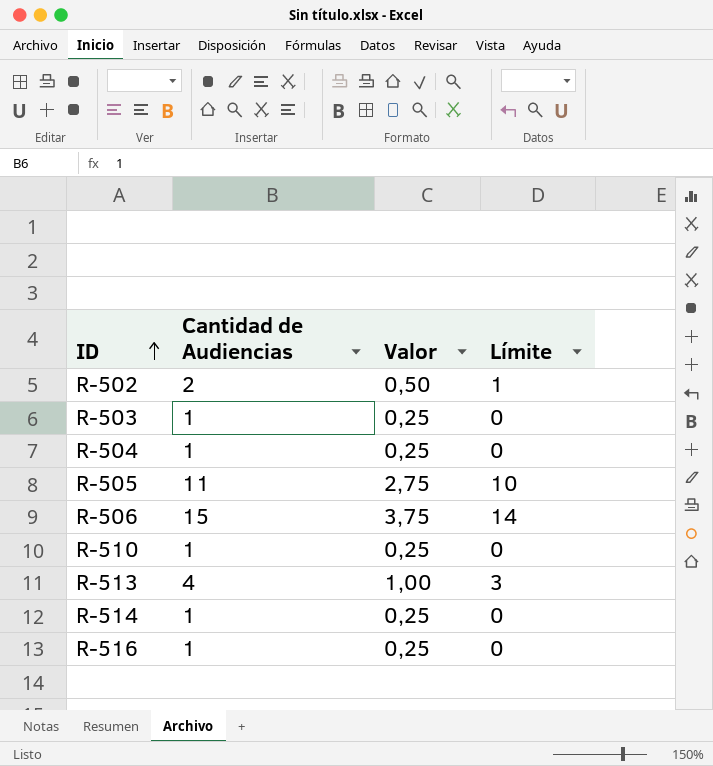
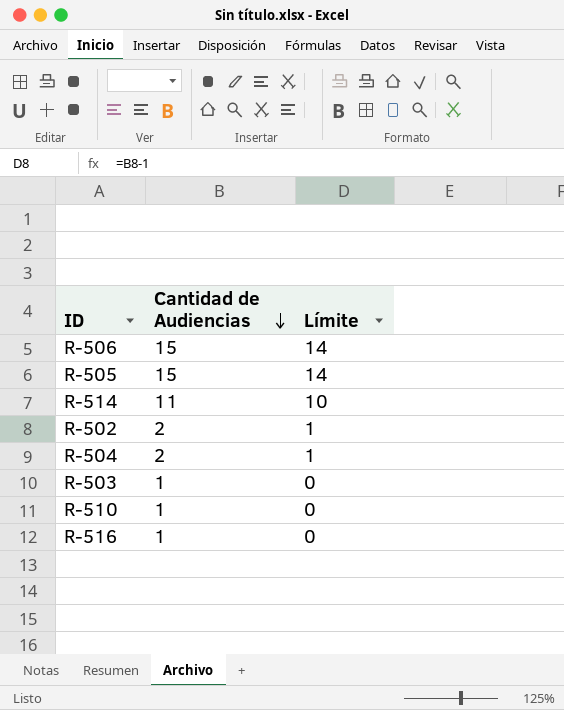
row order: ID ascending -> Cantidad de Audiencias descending
column Valor | formula: [Cantidad de Audiencias] * 0,25 -> none
row R-513: 4 | 1,00 | 3 -> none
R-505 | Cantidad de Audiencias: 11 -> 15
R-505 | Límite: 10 -> 14
R-514 | Cantidad de Audiencias: 1 -> 11
R-514 | Límite: 0 -> 10
R-504 | Cantidad de Audiencias: 1 -> 2
R-504 | Límite: 0 -> 1

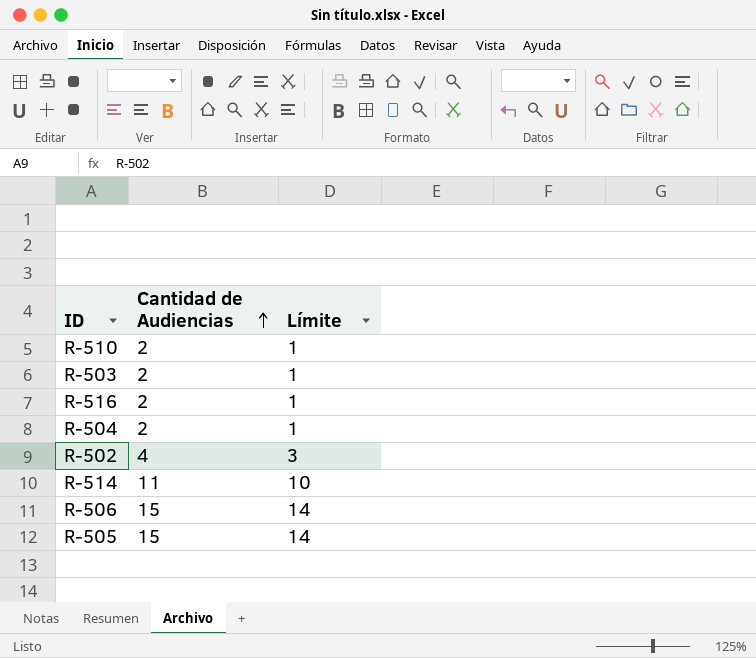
row order: Cantidad de Audiencias descending -> Cantidad de Audiencias ascending
R-510 | Cantidad de Audiencias: 1 -> 2
R-510 | Límite: 0 -> 1
R-503 | Cantidad de Audiencias: 1 -> 2
R-503 | Límite: 0 -> 1
R-516 | Cantidad de Audiencias: 1 -> 2
R-516 | Límite: 0 -> 1
R-502 | Cantidad de Audiencias: 2 -> 4
R-502 | Límite: 1 -> 3

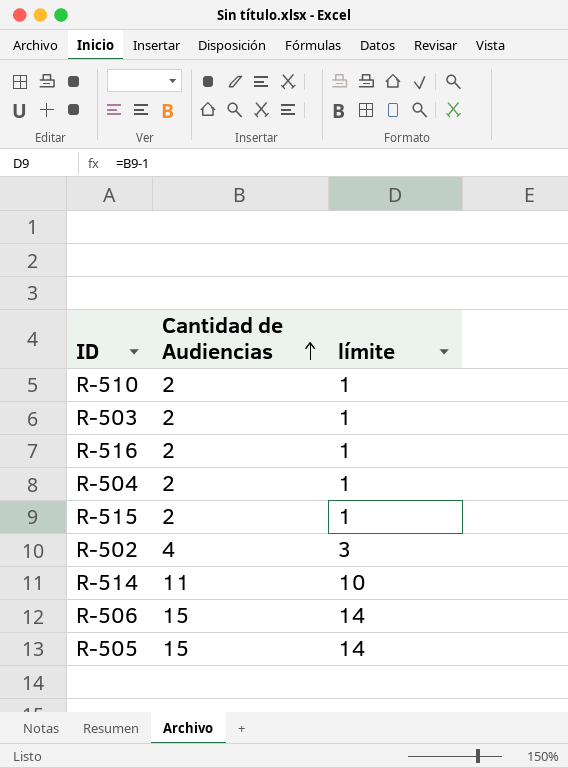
column name: Límite -> límite
row R-515: none -> 2 | 1

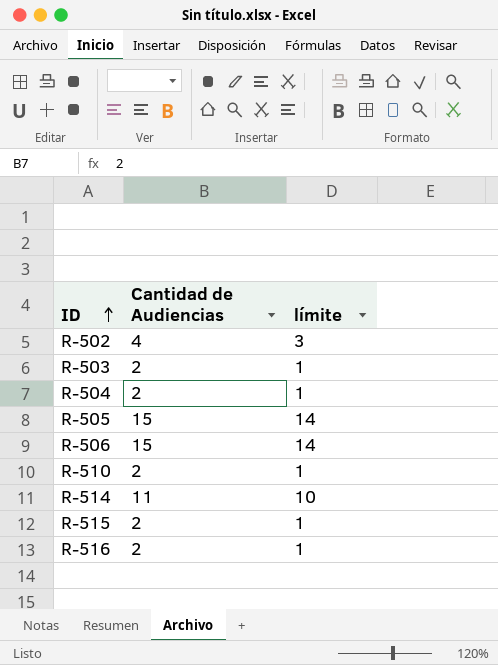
row order: Cantidad de Audiencias ascending -> ID ascending

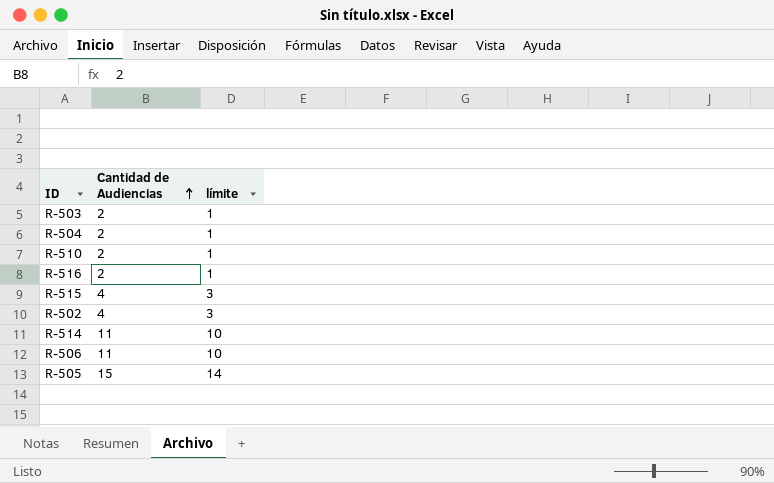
row order: ID ascending -> Cantidad de Audiencias ascending
R-515 | Cantidad de Audiencias: 2 -> 4
R-515 | límite: 1 -> 3
R-506 | Cantidad de Audiencias: 15 -> 11
R-506 | límite: 14 -> 10

